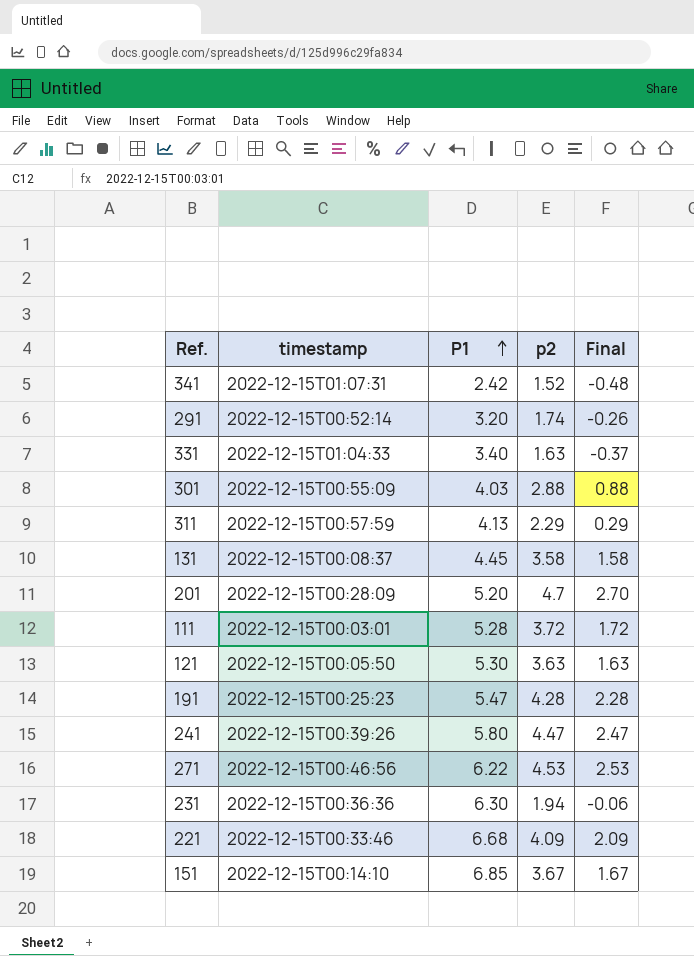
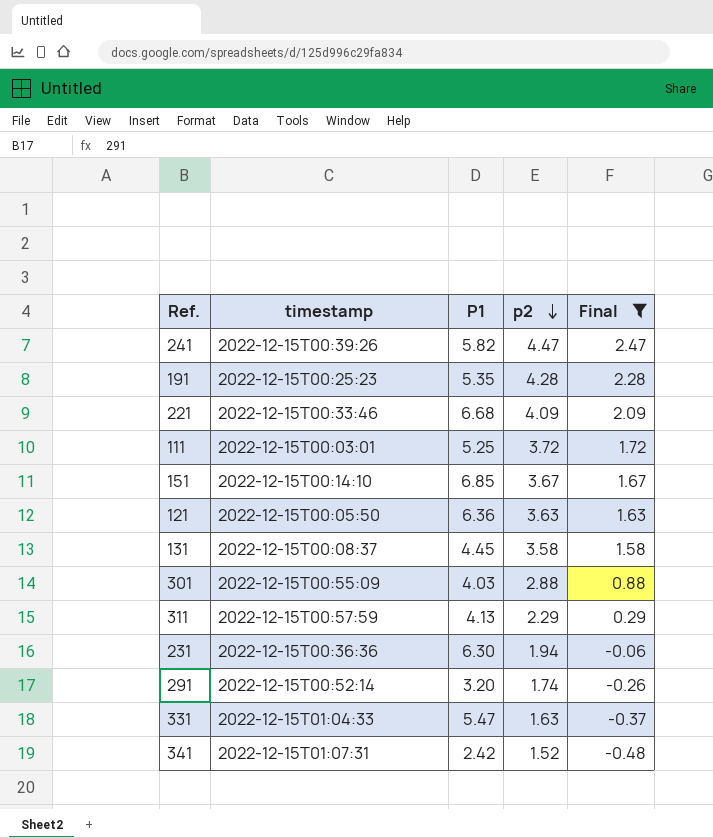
filter: none -> Final <= 2.47
row order: P1 ascending -> p2 descending
241 | P1: 5.80 -> 5.82
191 | P1: 5.47 -> 5.35
111 | P1: 5.28 -> 5.25
121 | P1: 5.30 -> 6.36
331 | P1: 3.40 -> 5.47

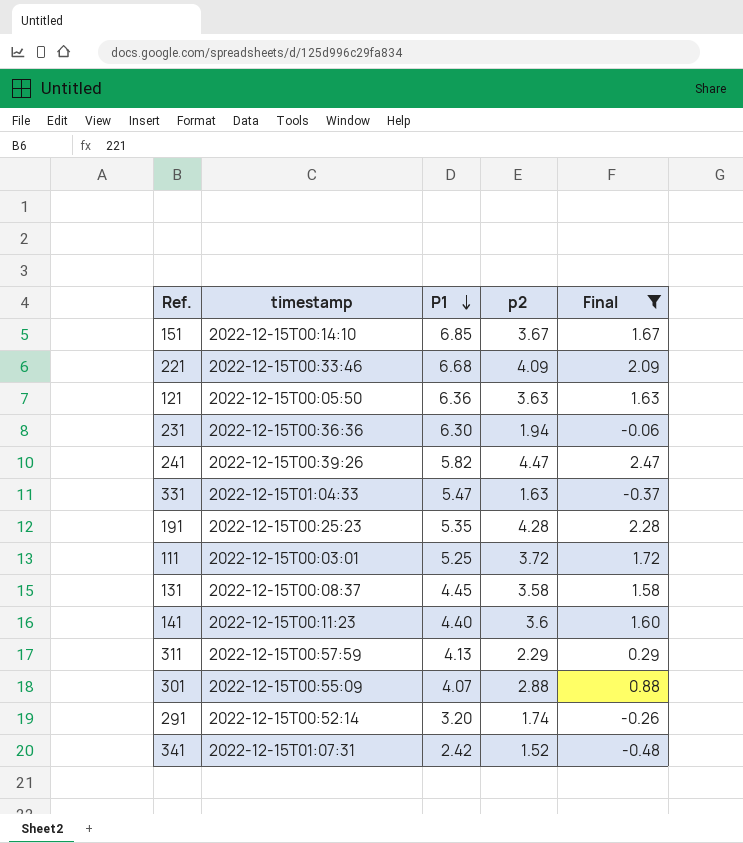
row order: p2 descending -> P1 descending
row 141: none -> 2022-12-15T00:11:23 | 4.40 | 3.6 | 1.60
301 | P1: 4.03 -> 4.07

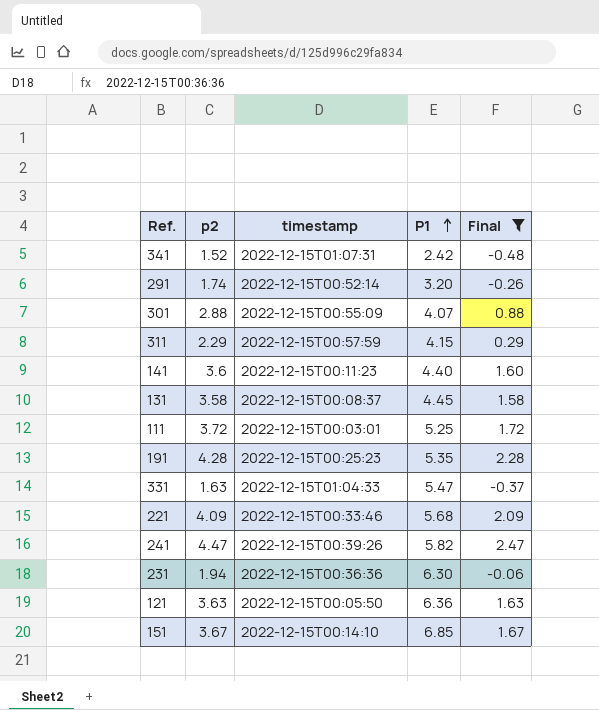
row order: P1 descending -> P1 ascending
column p2 | position: 4 -> 2
311 | P1: 4.13 -> 4.15
221 | P1: 6.68 -> 5.68

